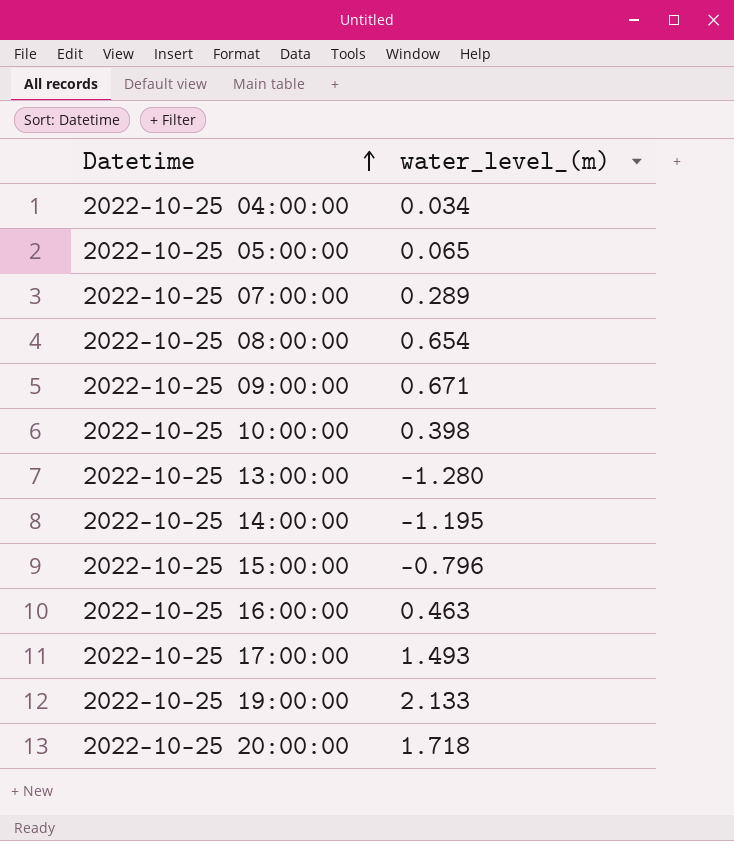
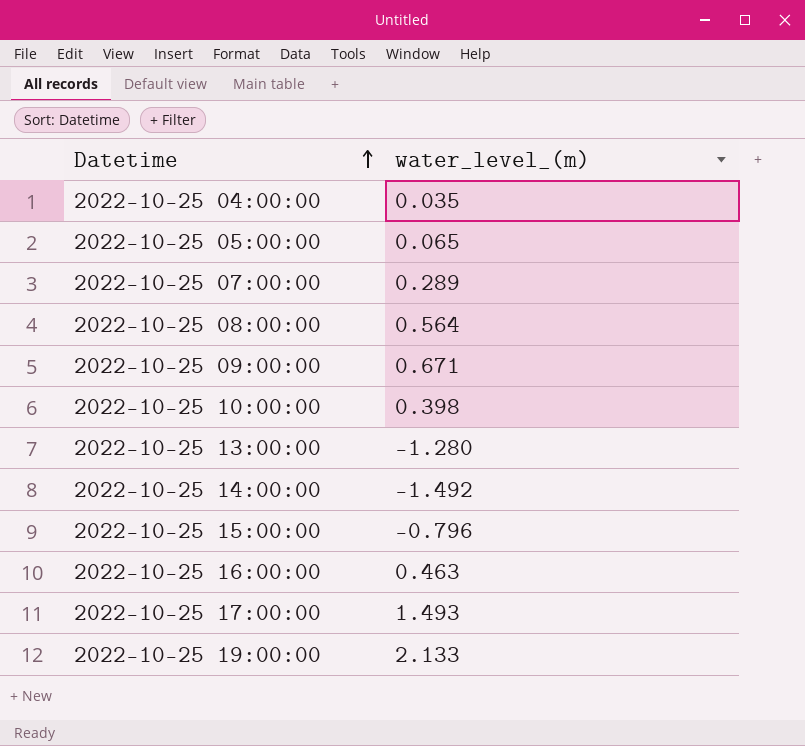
row 2022-10-25 20:00:00: 1.718 -> none
2022-10-25 04:00:00 | water_level_(m): 0.034 -> 0.035
2022-10-25 08:00:00 | water_level_(m): 0.654 -> 0.564
2022-10-25 14:00:00 | water_level_(m): -1.195 -> -1.492

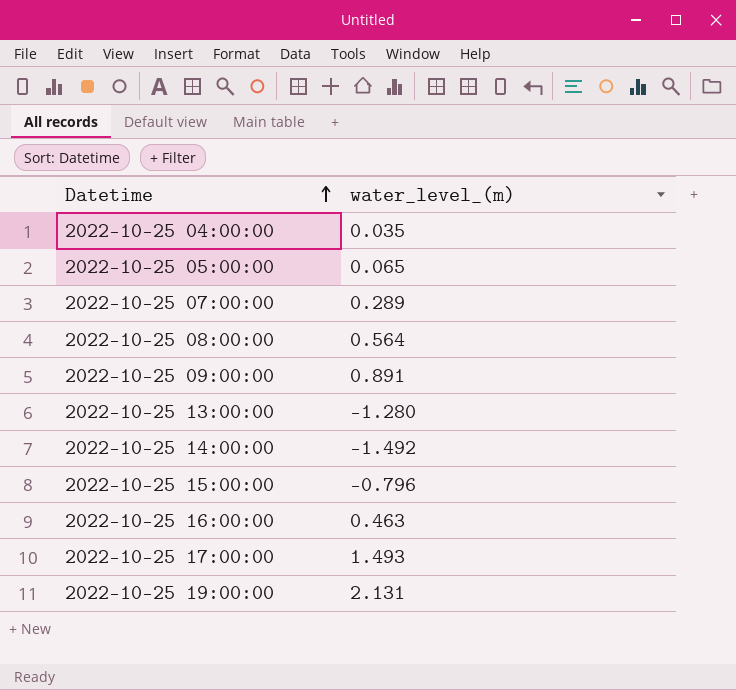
row 2022-10-25 10:00:00: 0.398 -> none
2022-10-25 09:00:00 | water_level_(m): 0.671 -> 0.891
2022-10-25 19:00:00 | water_level_(m): 2.133 -> 2.131

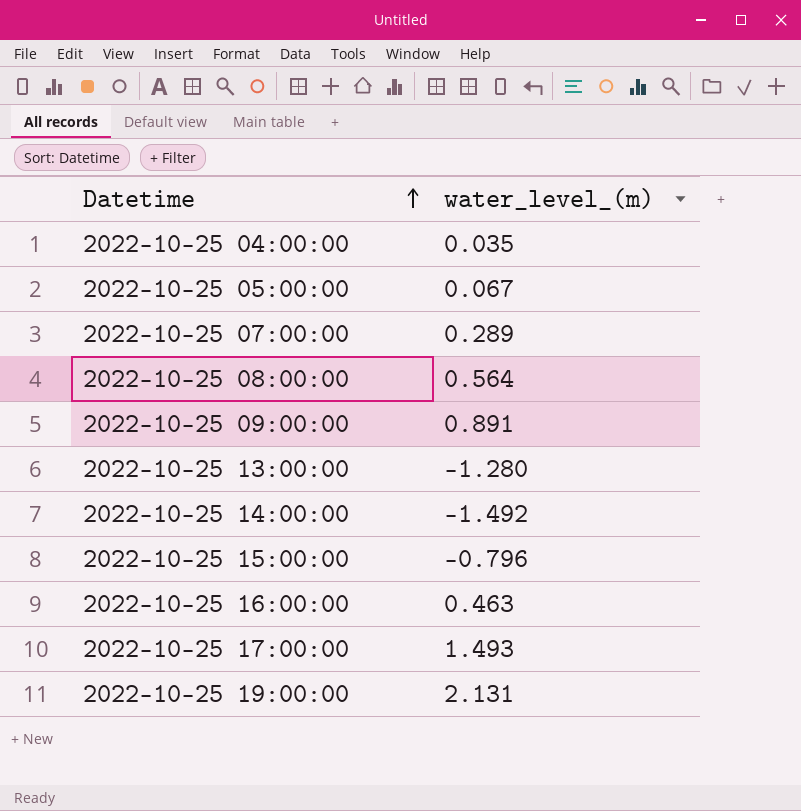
2022-10-25 05:00:00 | water_level_(m): 0.065 -> 0.067

